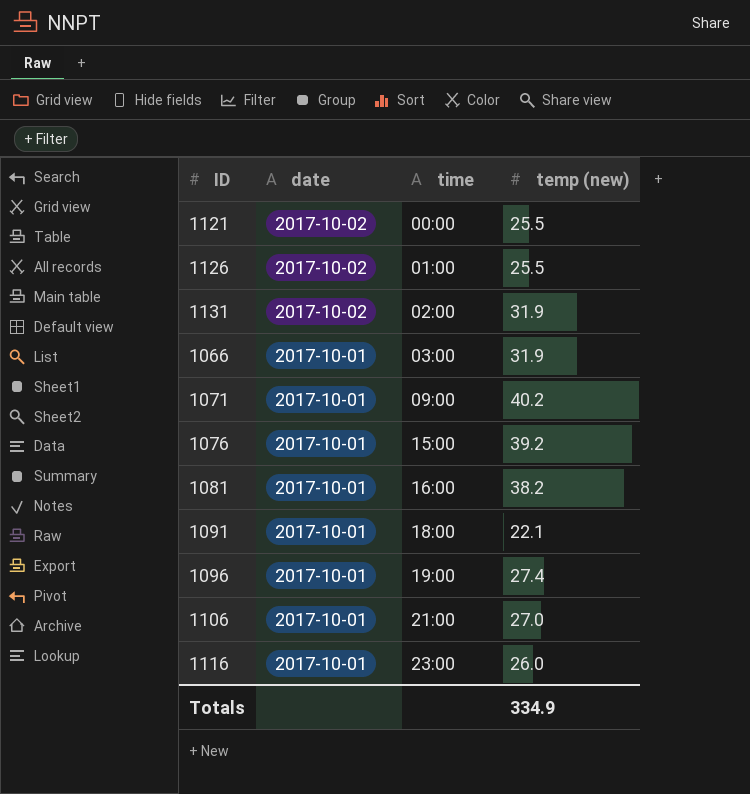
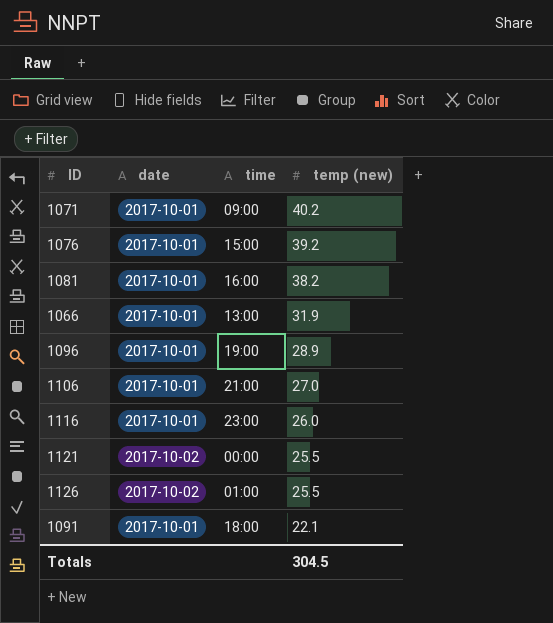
row order: date descending -> temp (new) descending
row 1131: 2017-10-02 | 02:00 | 31.9 -> none
1066 | time: 03:00 -> 13:00
1096 | temp (new): 27.4 -> 28.9
Totals | temp (new): 334.9 -> 304.5

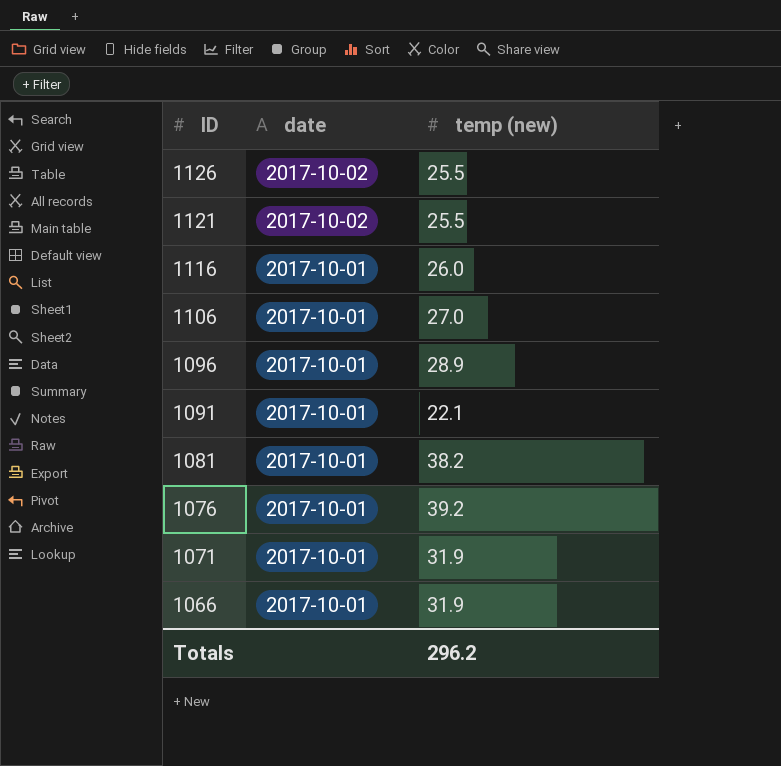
row order: temp (new) descending -> ID descending
column time | position: 3 -> none
1071 | temp (new): 40.2 -> 31.9
Totals | temp (new): 304.5 -> 296.2

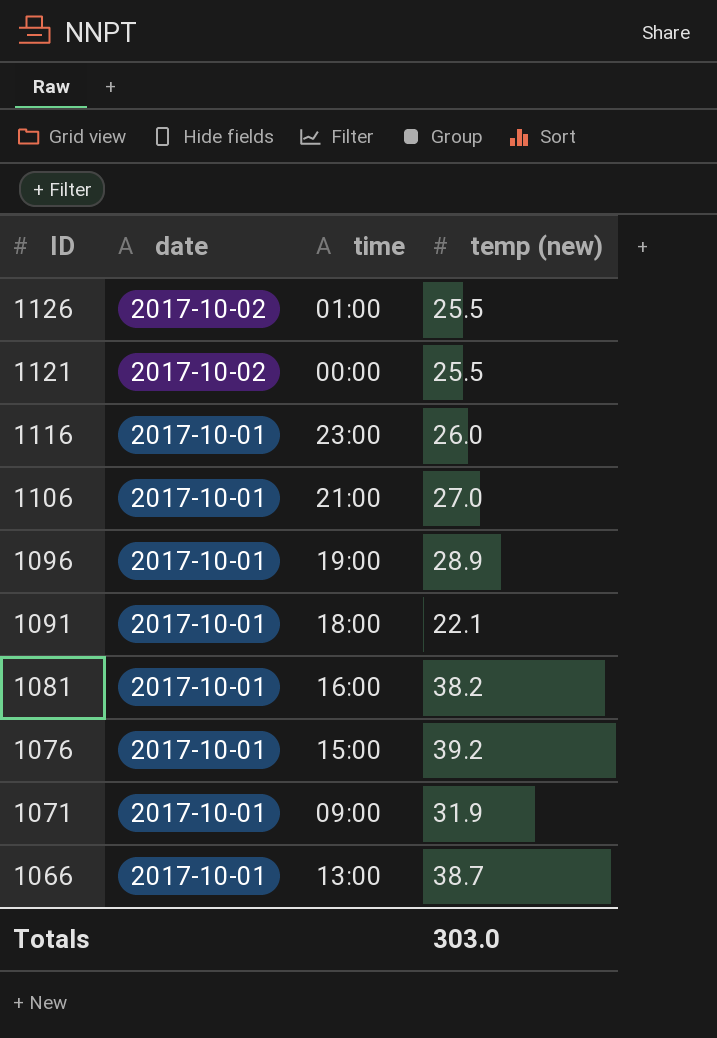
column time | position: none -> 3
1066 | temp (new): 31.9 -> 38.7
Totals | temp (new): 296.2 -> 303.0

